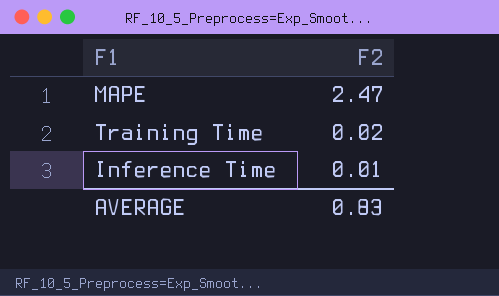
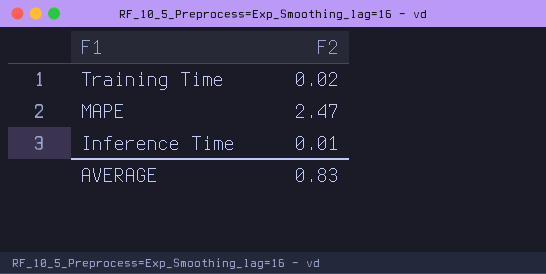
row order: F2 descending -> F1 descending

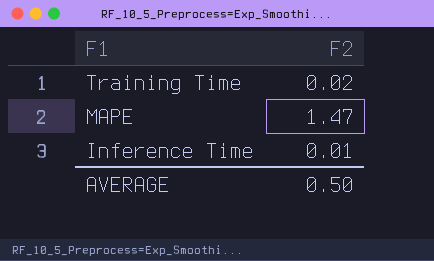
MAPE | F2: 2.47 -> 1.47
AVERAGE | F2: 0.83 -> 0.50

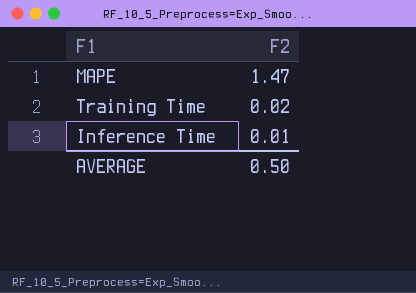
row order: F1 descending -> F2 descending

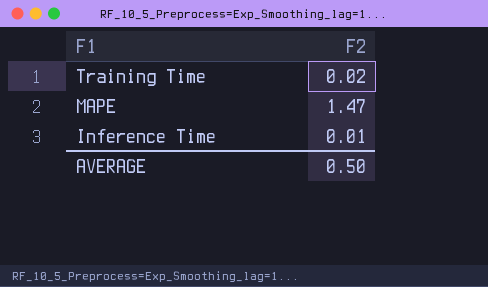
row order: F2 descending -> F1 descending

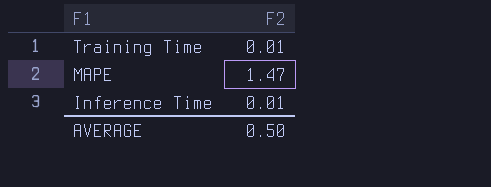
Training Time | F2: 0.02 -> 0.01

